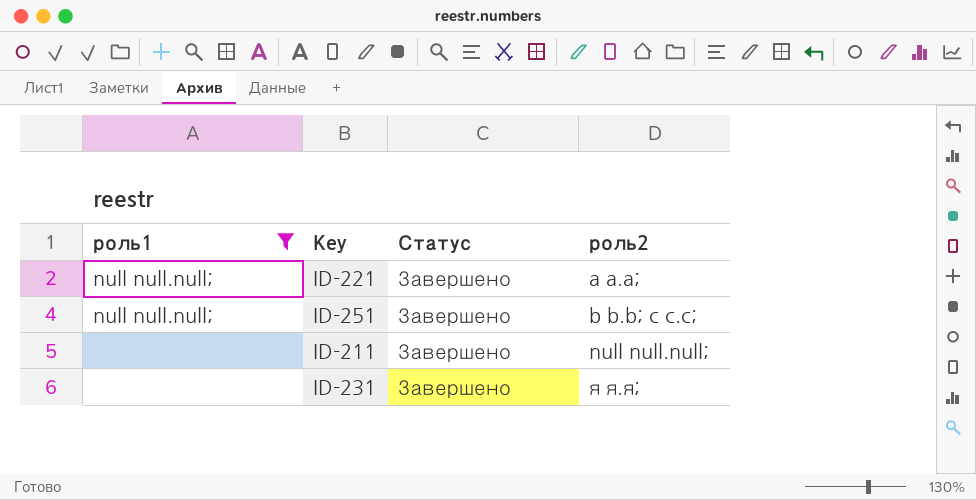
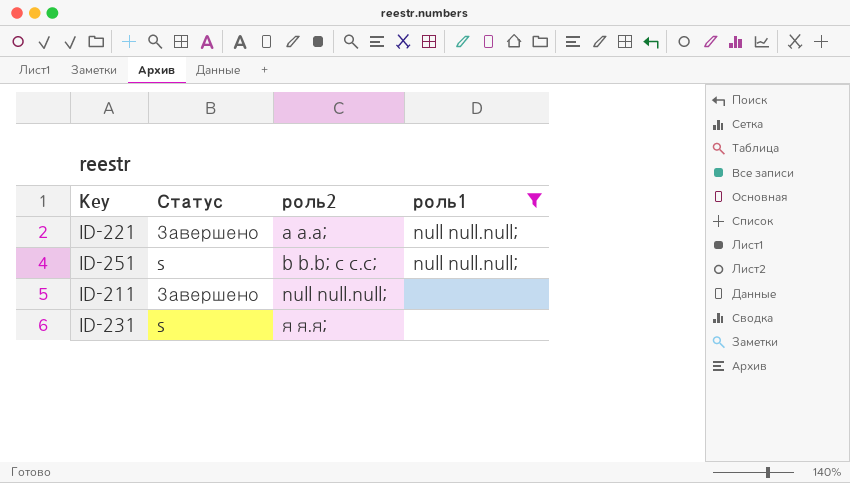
column роль1 | position: 1 -> 4
ID-251 | Статус: Завершено -> s
ID-231 | Статус: Завершено -> s

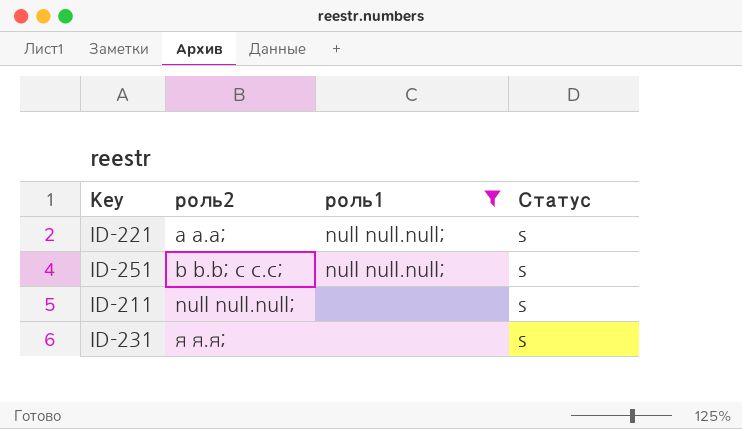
column Статус | position: 2 -> 4
ID-221 | Статус: Завершено -> s
ID-211 | Статус: Завершено -> s

